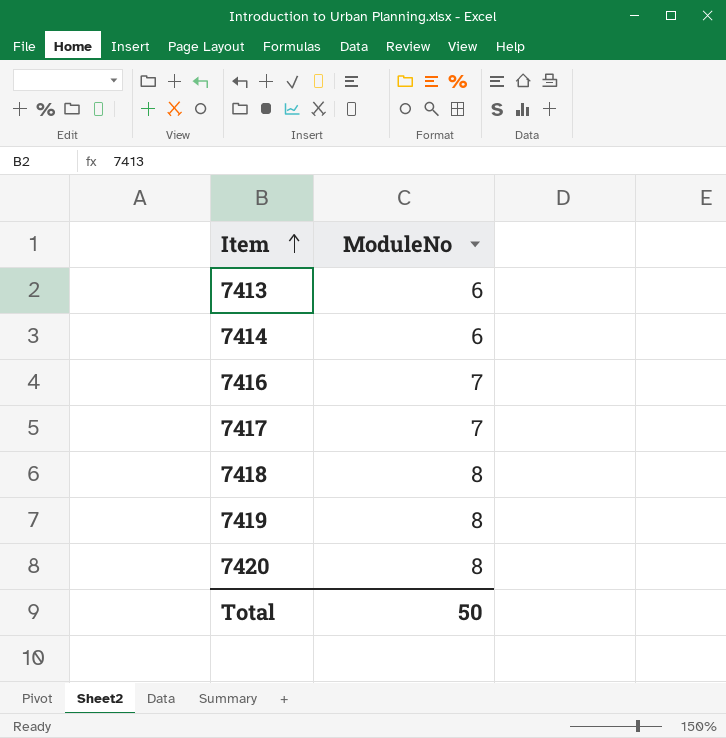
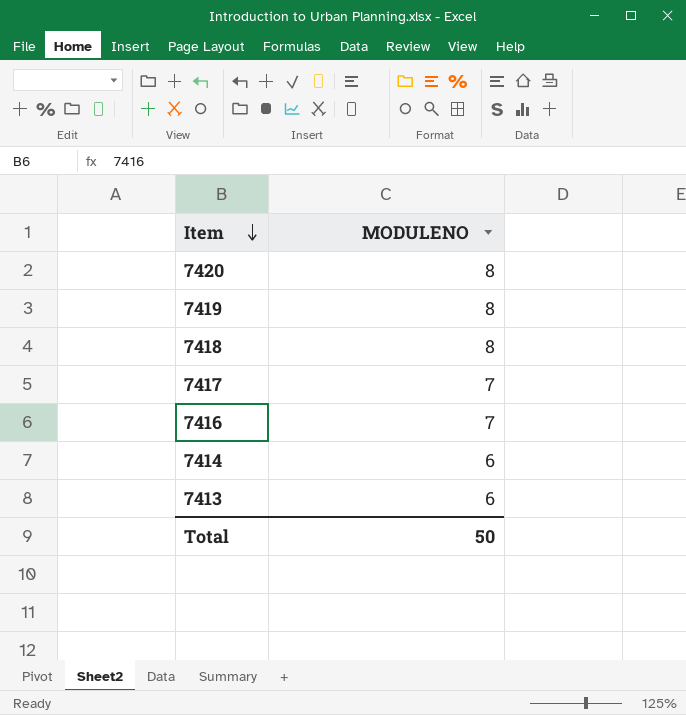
row order: Item ascending -> Item descending
column name: ModuleNo -> MODULENO

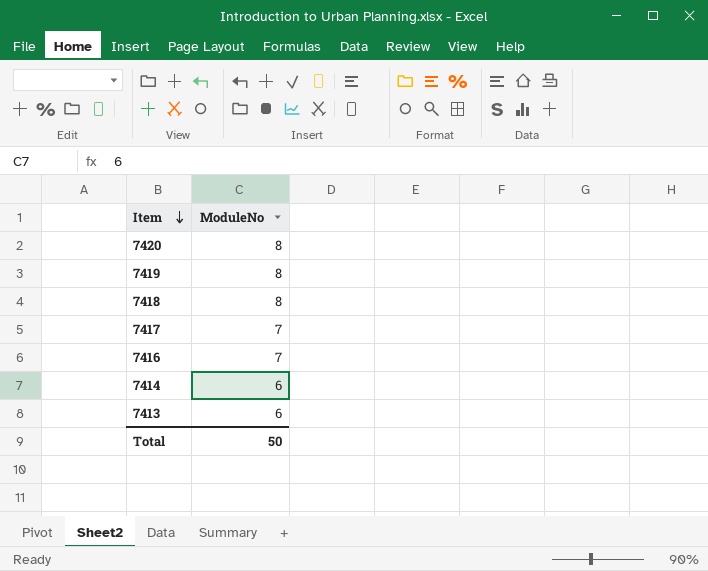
column name: MODULENO -> ModuleNo

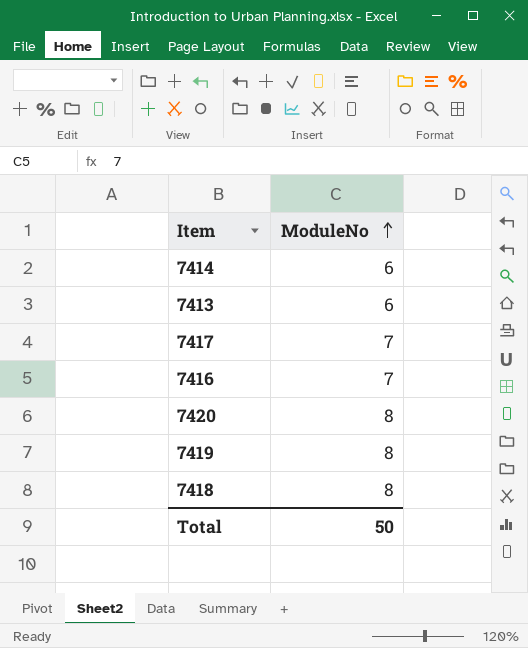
row order: Item descending -> ModuleNo ascending

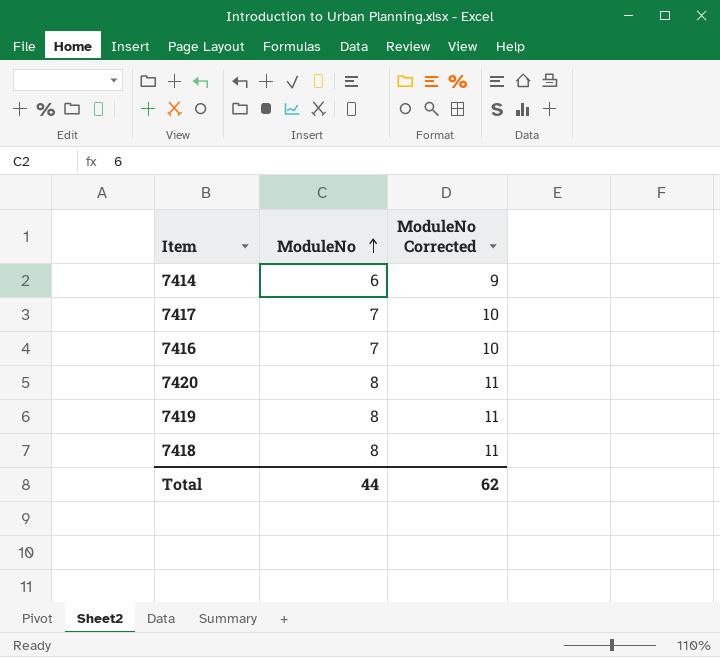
column ModuleNo Corrected | formula: none -> [ModuleNo] + 3
row 7413: 6 -> none
Total | ModuleNo: 50 -> 44

